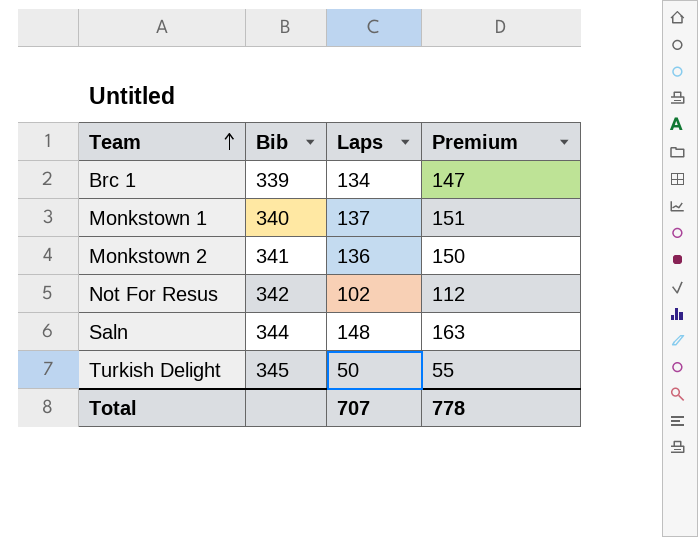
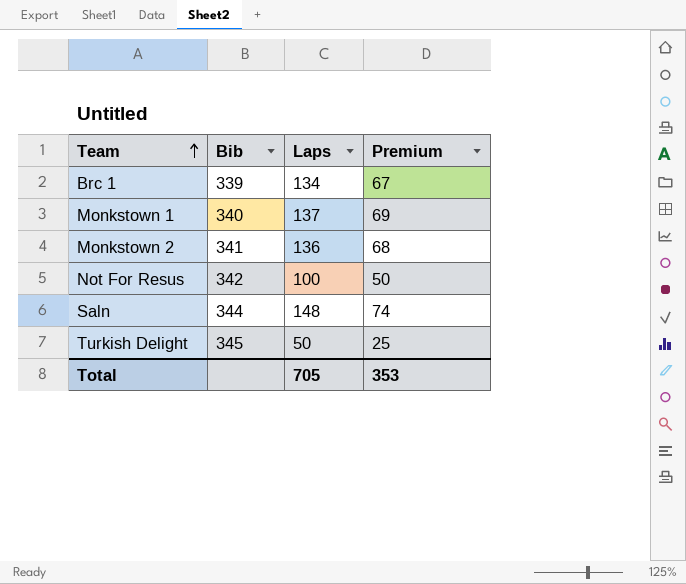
column Premium | formula: [Laps] * 1.1 -> [Laps] * 0.5
Not For Resus | Laps: 102 -> 100
Total | Laps: 707 -> 705
Total | Premium: 778 -> 353

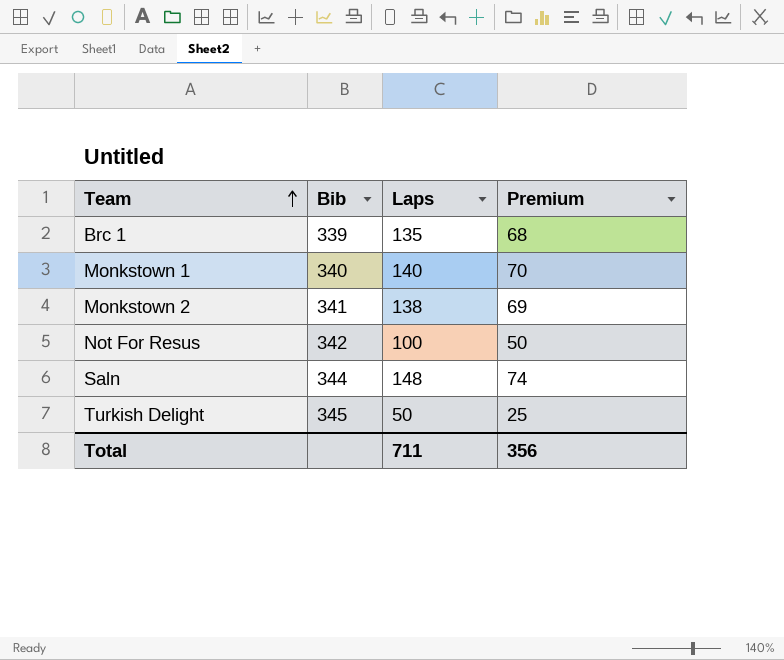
Brc 1 | Laps: 134 -> 135
Brc 1 | Premium: 67 -> 68
Monkstown 1 | Laps: 137 -> 140
Monkstown 1 | Premium: 69 -> 70
Monkstown 2 | Laps: 136 -> 138
Monkstown 2 | Premium: 68 -> 69
Total | Laps: 705 -> 711
Total | Premium: 353 -> 356

